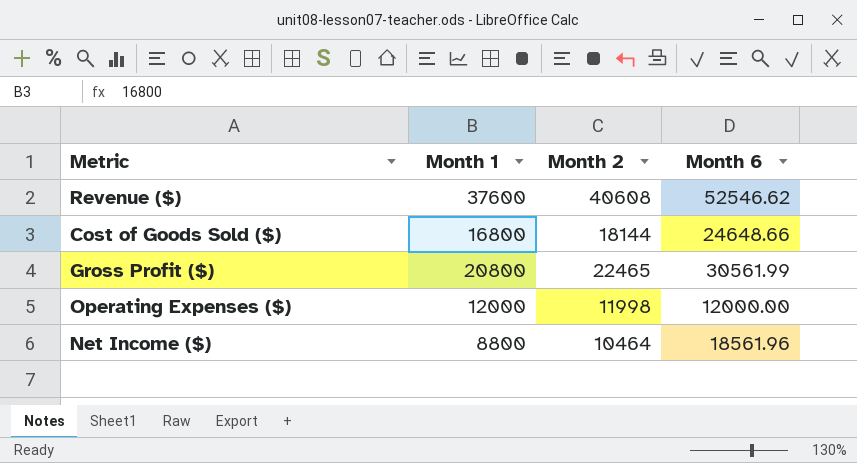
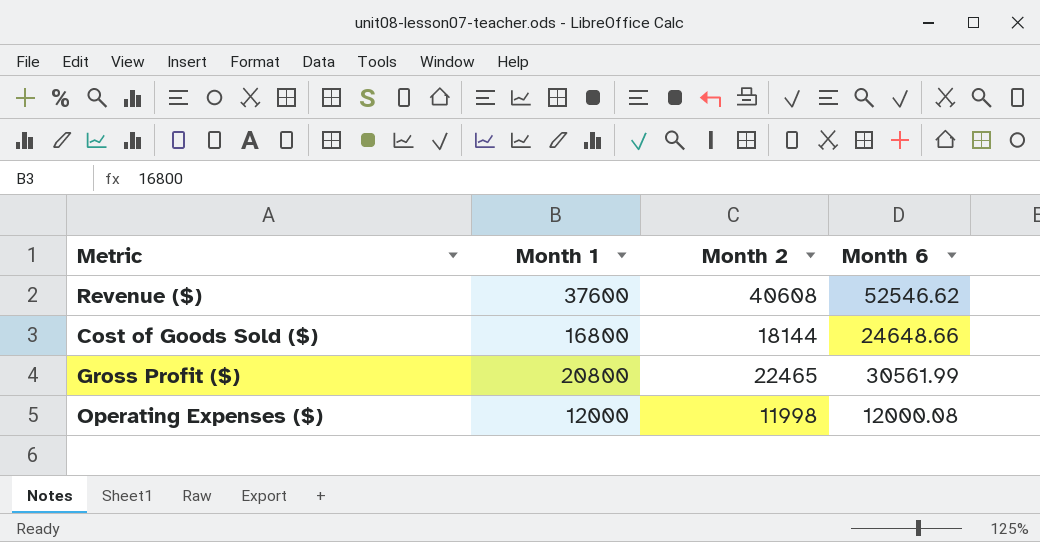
row Net Income ($): 8800 | 10464 | 18561.96 -> none
Operating Expenses ($) | Month 6: 12000.00 -> 12000.08

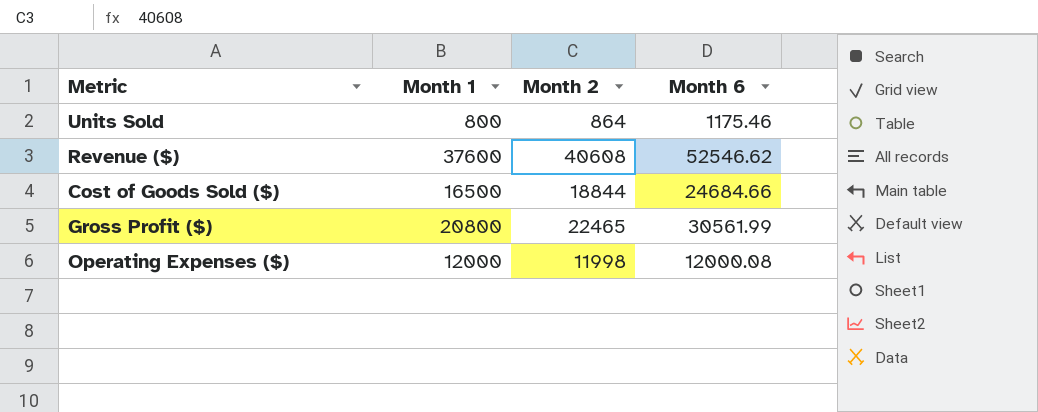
row Units Sold: none -> 800 | 864 | 1175.46
Cost of Goods Sold ($) | Month 1: 16800 -> 16500
Cost of Goods Sold ($) | Month 2: 18144 -> 18844
Cost of Goods Sold ($) | Month 6: 24648.66 -> 24684.66

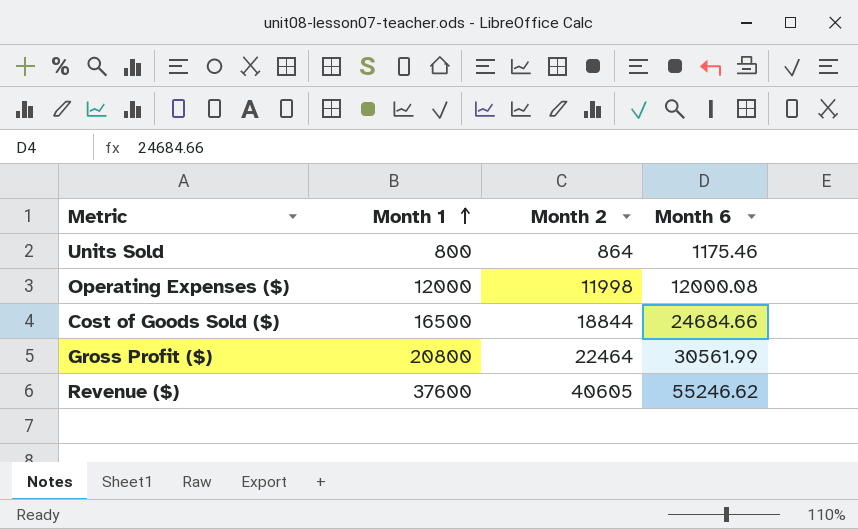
row order: none -> Month 1 ascending
Gross Profit ($) | Month 2: 22465 -> 22464
Revenue ($) | Month 2: 40608 -> 40605
Revenue ($) | Month 6: 52546.62 -> 55246.62

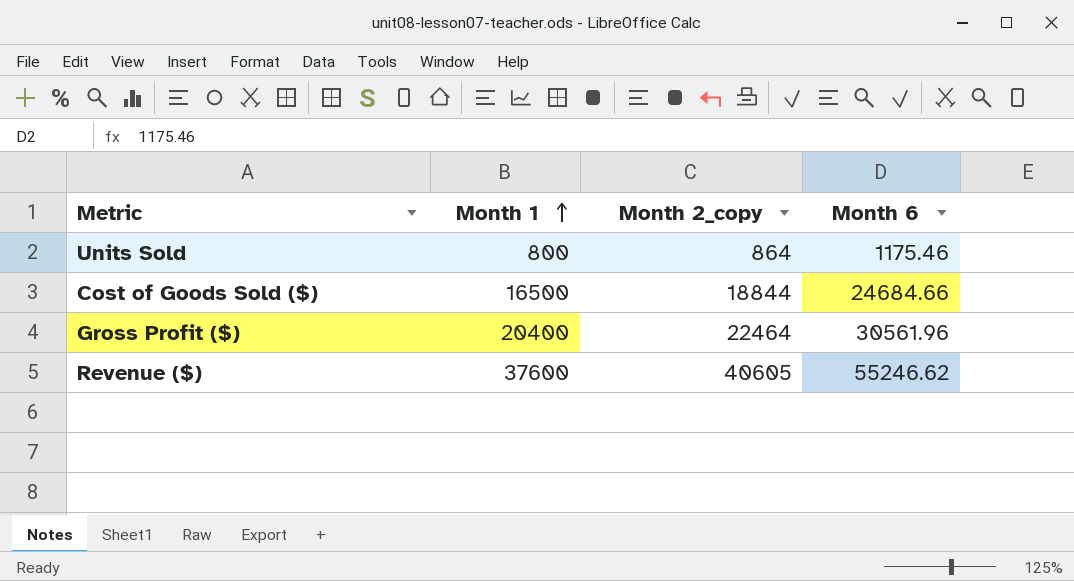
column name: Month 2 -> Month 2_copy
row Operating Expenses ($): 12000 | 11998 | 12000.08 -> none
Gross Profit ($) | Month 1: 20800 -> 20400
Gross Profit ($) | Month 6: 30561.99 -> 30561.96

